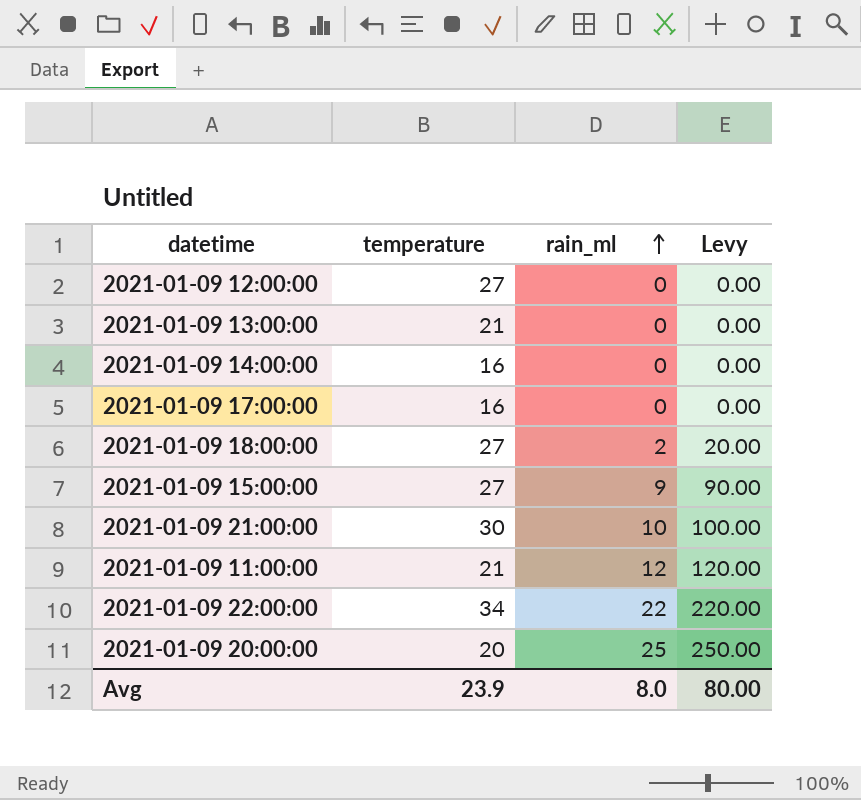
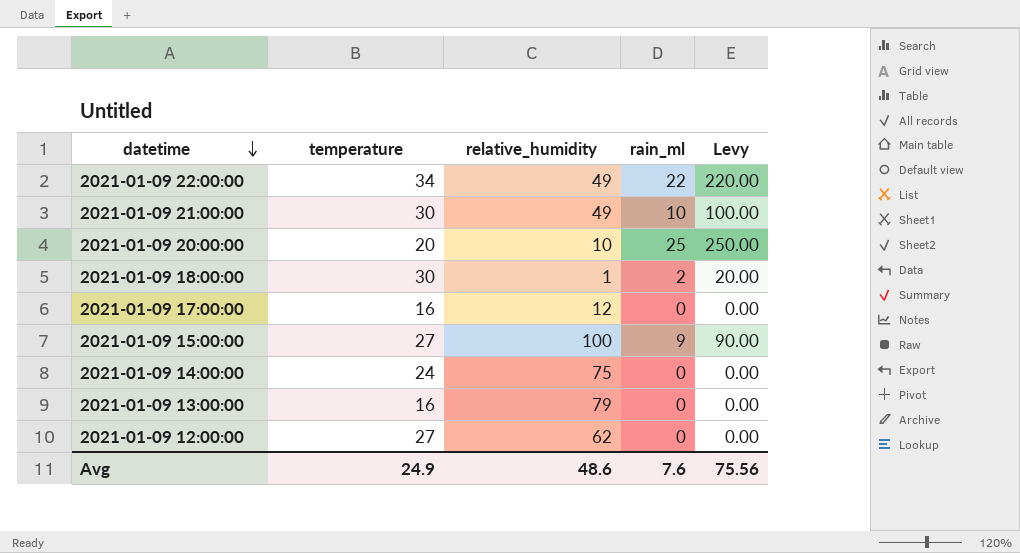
row order: rain_ml ascending -> datetime descending
column relative_humidity | position: none -> 3
row 2021-01-09 11:00:00: 21 | 12 | 120.00 -> none
2021-01-09 18:00:00 | temperature: 27 -> 30
2021-01-09 14:00:00 | temperature: 16 -> 24
2021-01-09 13:00:00 | temperature: 21 -> 16
Avg | temperature: 23.9 -> 24.9
Avg | rain_ml: 8.0 -> 7.6
Avg | Levy: 80.00 -> 75.56

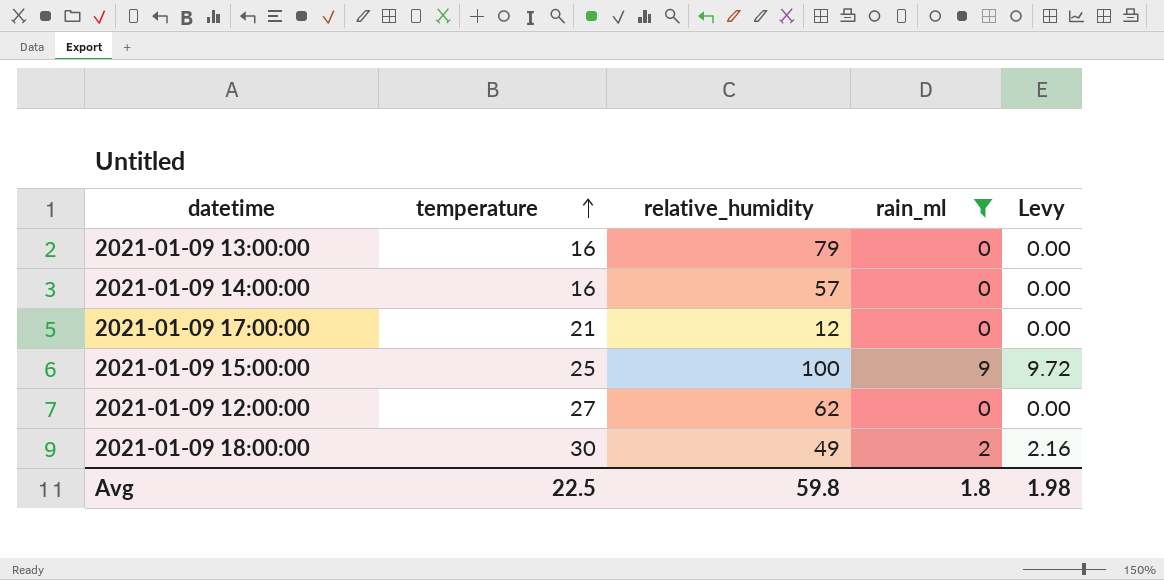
filter: none -> rain_ml <= 9
row order: datetime descending -> temperature ascending
column Levy | formula: [rain_ml] * 10 -> [rain_ml] * 1.08
2021-01-09 14:00:00 | temperature: 24 -> 16
2021-01-09 14:00:00 | relative_humidity: 75 -> 57
2021-01-09 17:00:00 | temperature: 16 -> 21
2021-01-09 15:00:00 | temperature: 27 -> 25
2021-01-09 18:00:00 | relative_humidity: 1 -> 49
Avg | temperature: 24.9 -> 22.5
Avg | relative_humidity: 48.6 -> 59.8
Avg | rain_ml: 7.6 -> 1.8
Avg | Levy: 75.56 -> 1.98

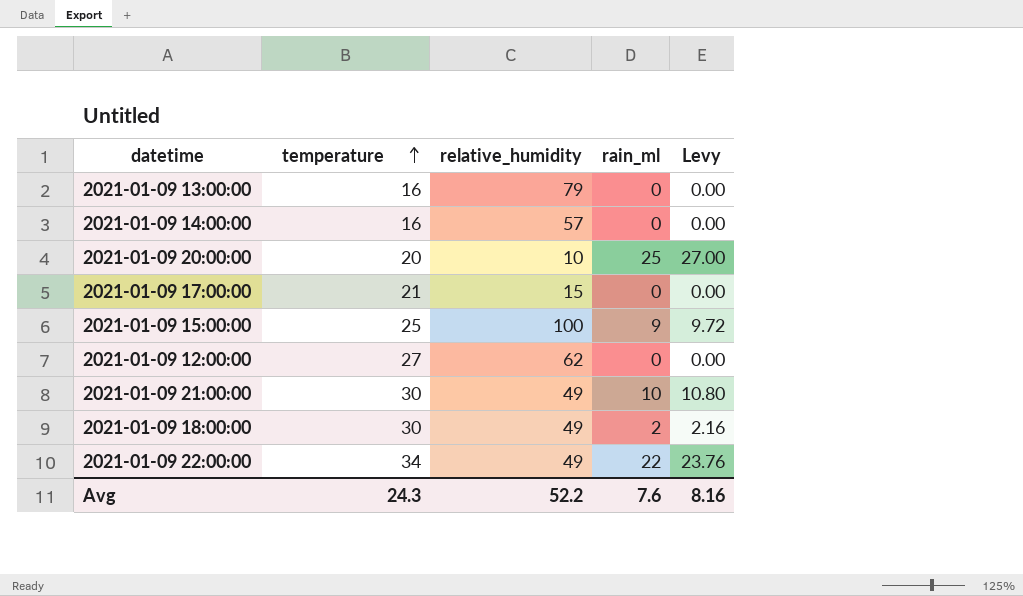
filter: rain_ml <= 9 -> none
2021-01-09 17:00:00 | relative_humidity: 12 -> 15
Avg | temperature: 22.5 -> 24.3
Avg | relative_humidity: 59.8 -> 52.2
Avg | rain_ml: 1.8 -> 7.6
Avg | Levy: 1.98 -> 8.16

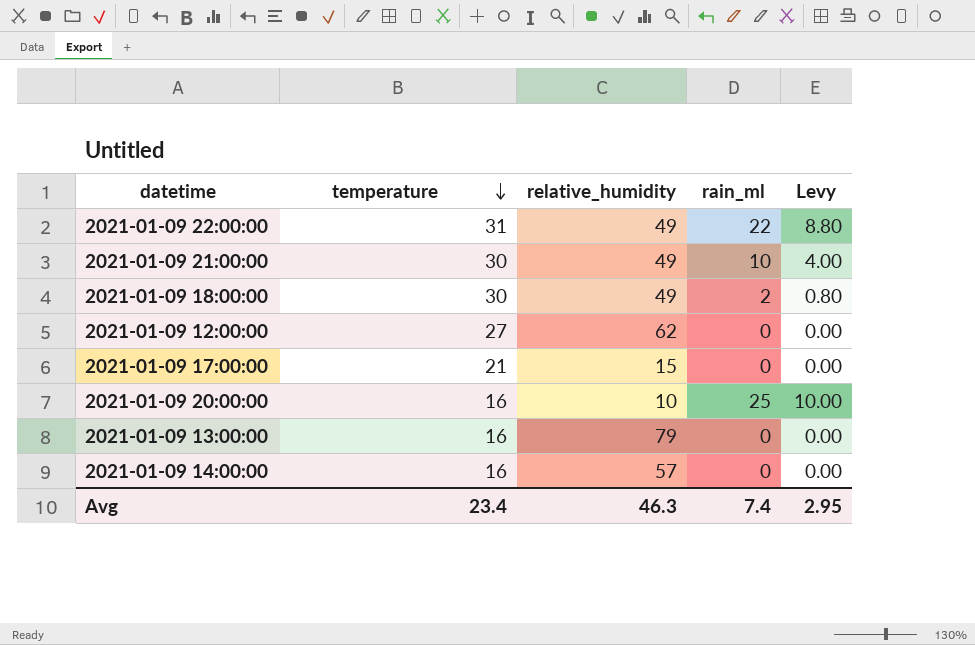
row order: temperature ascending -> temperature descending
column Levy | formula: [rain_ml] * 1.08 -> [rain_ml] * 0.4
row 2021-01-09 15:00:00: 25 | 100 | 9 | 9.72 -> none
2021-01-09 22:00:00 | temperature: 34 -> 31
2021-01-09 20:00:00 | temperature: 20 -> 16
Avg | temperature: 24.3 -> 23.4
Avg | relative_humidity: 52.2 -> 46.3
Avg | rain_ml: 7.6 -> 7.4
Avg | Levy: 8.16 -> 2.95

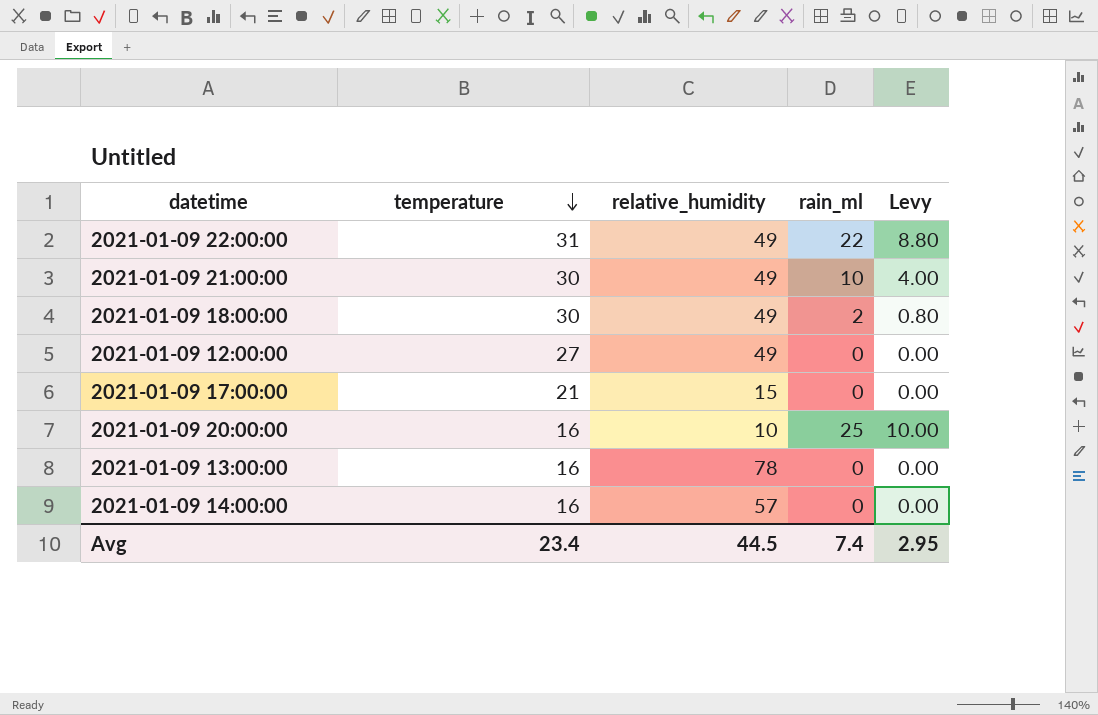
2021-01-09 12:00:00 | relative_humidity: 62 -> 49
2021-01-09 13:00:00 | relative_humidity: 79 -> 78
Avg | relative_humidity: 46.3 -> 44.5

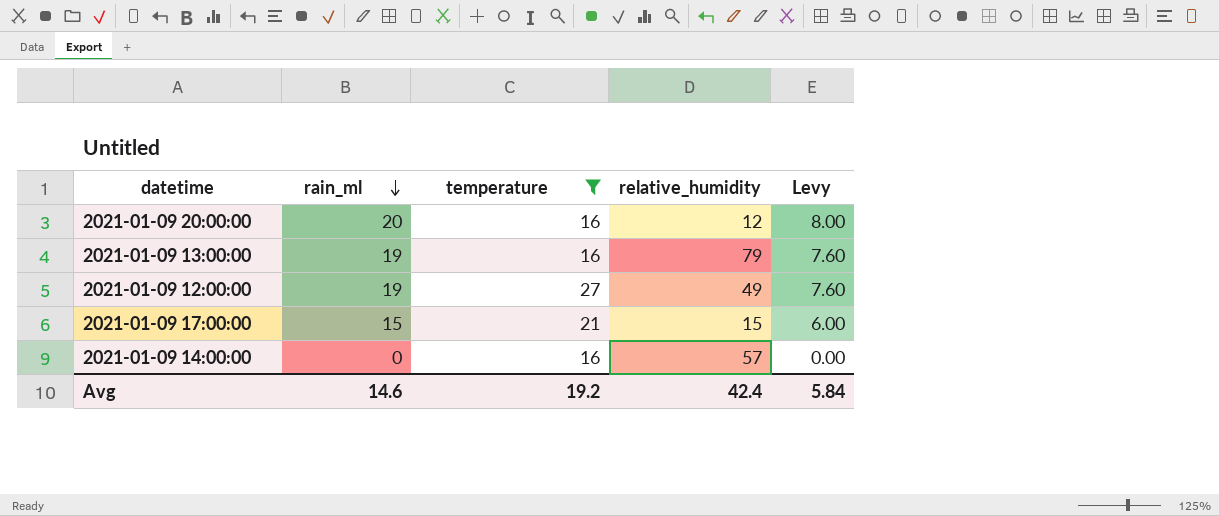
filter: none -> temperature <= 27
row order: temperature descending -> rain_ml descending
column rain_ml | position: 4 -> 2
2021-01-09 20:00:00 | rain_ml: 25 -> 20
2021-01-09 20:00:00 | relative_humidity: 10 -> 12
2021-01-09 20:00:00 | Levy: 10.00 -> 8.00
2021-01-09 13:00:00 | rain_ml: 0 -> 19
2021-01-09 13:00:00 | relative_humidity: 78 -> 79
2021-01-09 13:00:00 | Levy: 0.00 -> 7.60
2021-01-09 12:00:00 | rain_ml: 0 -> 19
2021-01-09 12:00:00 | Levy: 0.00 -> 7.60
2021-01-09 17:00:00 | rain_ml: 0 -> 15
2021-01-09 17:00:00 | Levy: 0.00 -> 6.00
Avg | rain_ml: 7.4 -> 14.6
Avg | temperature: 23.4 -> 19.2
Avg | relative_humidity: 44.5 -> 42.4
Avg | Levy: 2.95 -> 5.84

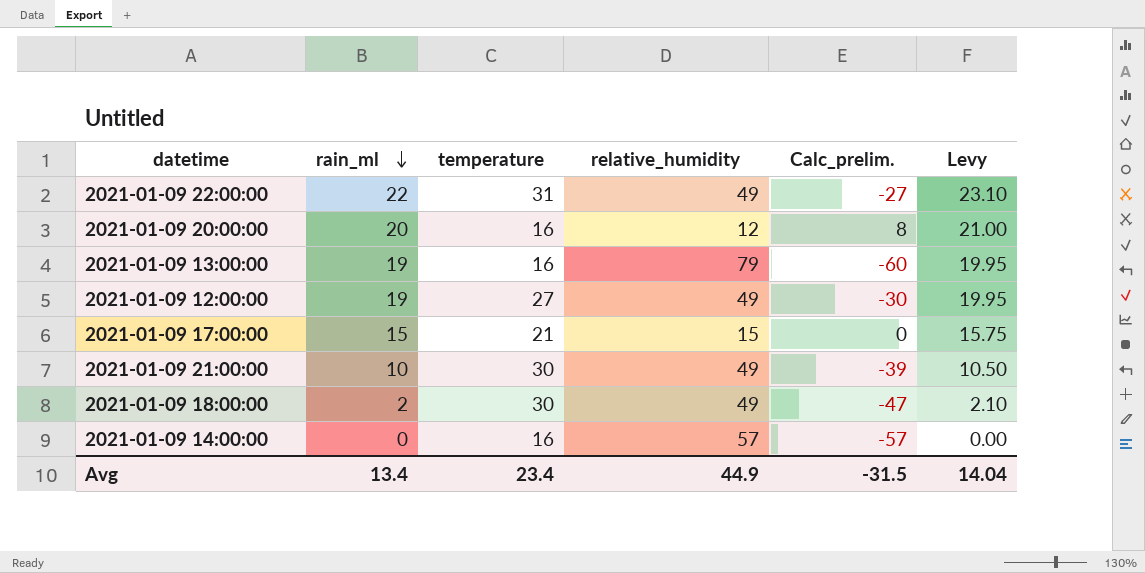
filter: temperature <= 27 -> none
column Calc_prelim. | formula: none -> [rain_ml] - [relative_humidity]
column Levy | formula: [rain_ml] * 0.4 -> [rain_ml] * 1.05
Avg | rain_ml: 14.6 -> 13.4
Avg | temperature: 19.2 -> 23.4
Avg | relative_humidity: 42.4 -> 44.9
Avg | Levy: 5.84 -> 14.04

